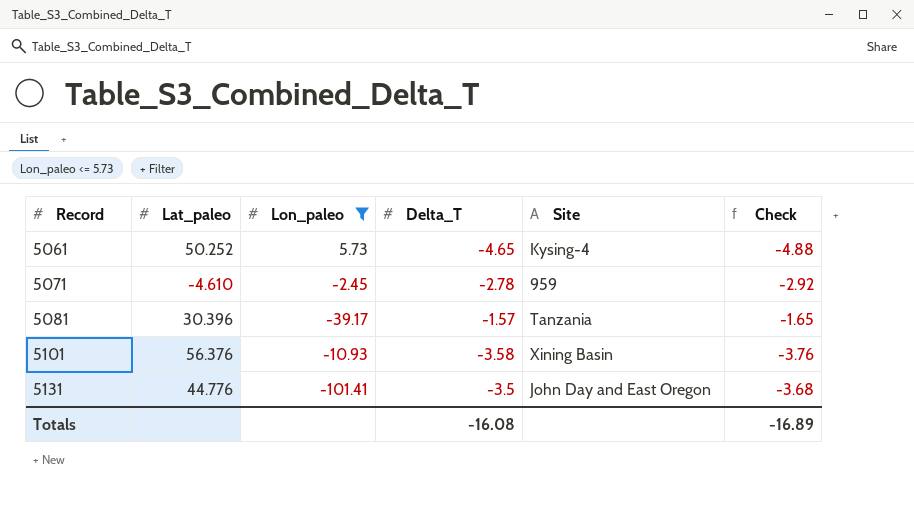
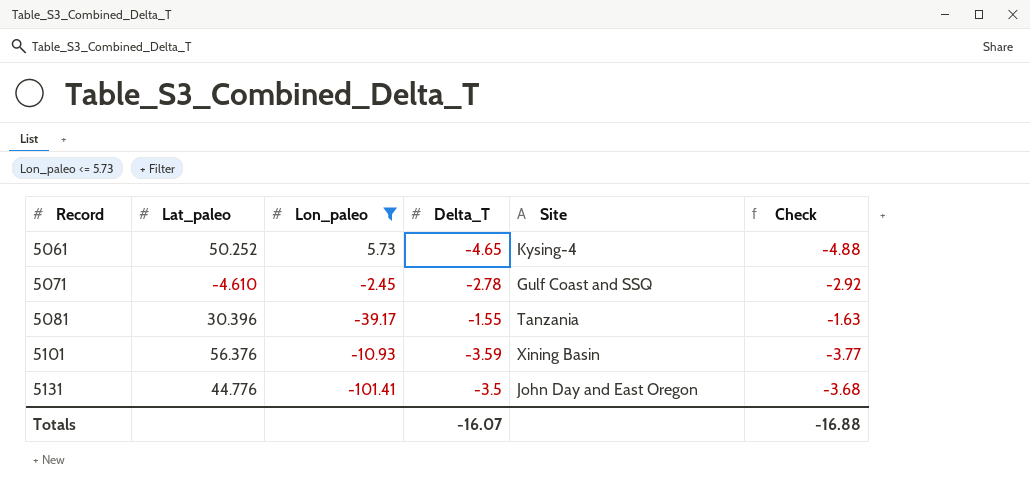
5071 | Site: 959 -> Gulf Coast and SSQ
5081 | Delta_T: -1.57 -> -1.55
5081 | Check: -1.65 -> -1.63
5101 | Delta_T: -3.58 -> -3.59
5101 | Check: -3.76 -> -3.77
Totals | Delta_T: -16.08 -> -16.07
Totals | Check: -16.89 -> -16.88

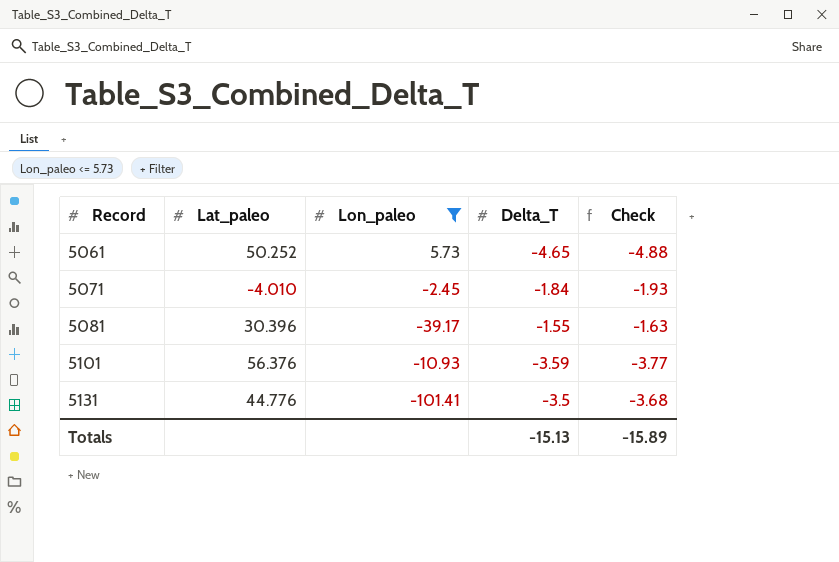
column Site | position: 5 -> none
5071 | Lat_paleo: -4.610 -> -4.010
5071 | Delta_T: -2.78 -> -1.84
5071 | Check: -2.92 -> -1.93
Totals | Delta_T: -16.07 -> -15.13
Totals | Check: -16.88 -> -15.89

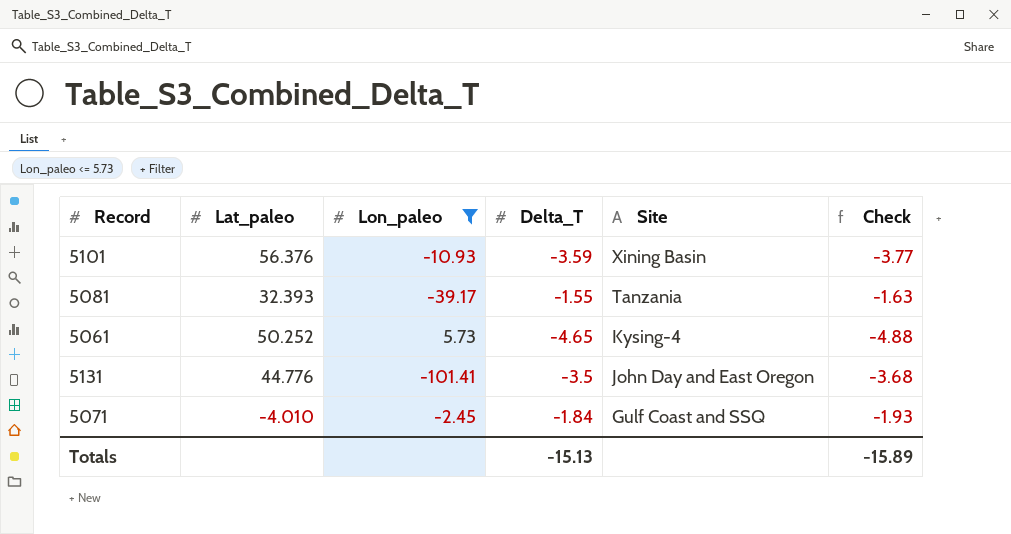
row order: Record ascending -> Site descending
column Site | position: none -> 5
5081 | Lat_paleo: 30.396 -> 32.393

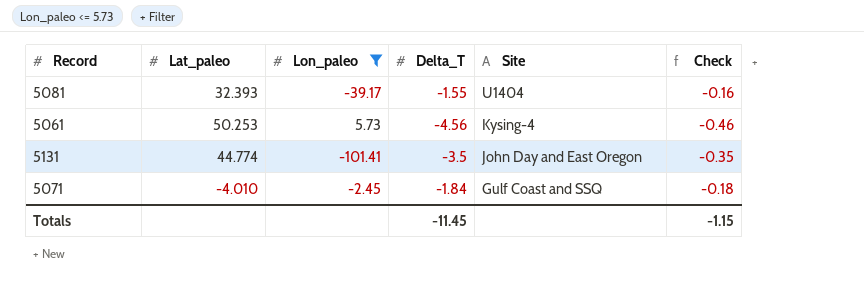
column Check | formula: [Delta_T] * 1.05 -> [Delta_T] * 0.1
row 5101: 56.376 | -10.93 | -3.59 | Xining Basin | -3.77 -> none
5081 | Site: Tanzania -> U1404
5061 | Lat_paleo: 50.252 -> 50.253
5061 | Delta_T: -4.65 -> -4.56
5131 | Lat_paleo: 44.776 -> 44.774
Totals | Delta_T: -15.13 -> -11.45
Totals | Check: -15.89 -> -1.15

